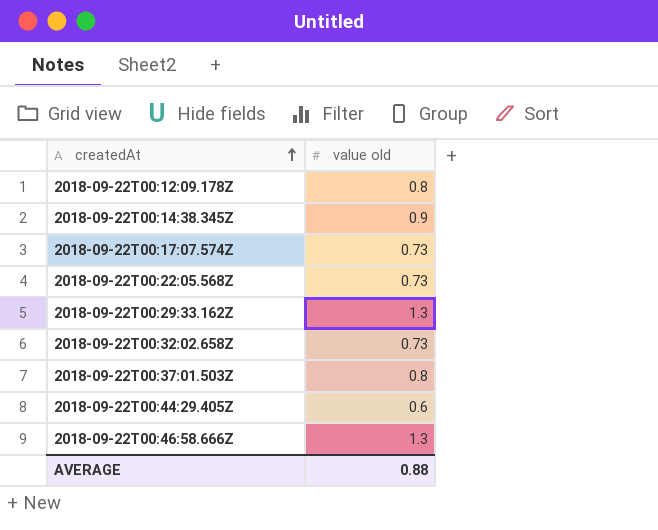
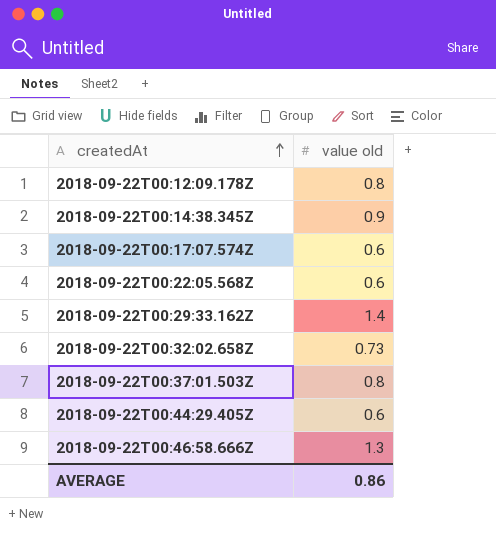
2018-09-22T00:17:07.574Z | value old: 0.73 -> 0.6
2018-09-22T00:22:05.568Z | value old: 0.73 -> 0.6
2018-09-22T00:29:33.162Z | value old: 1.3 -> 1.4
AVERAGE | value old: 0.88 -> 0.86

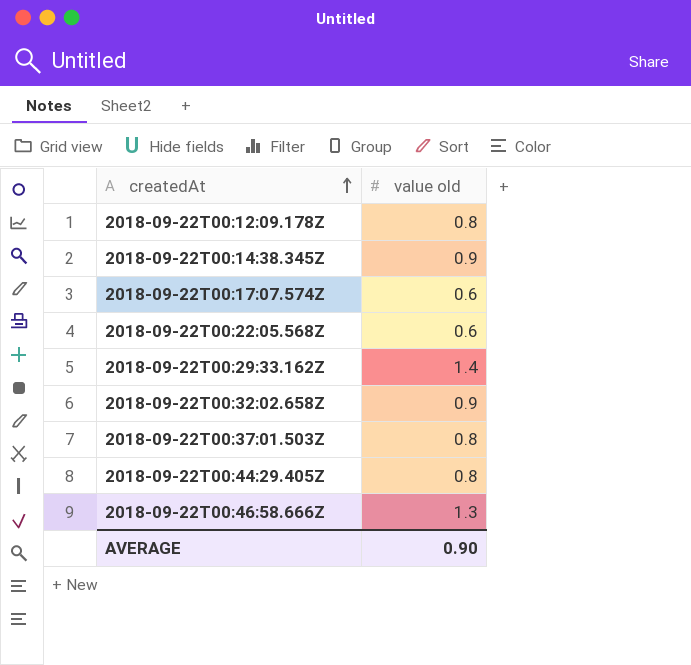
2018-09-22T00:32:02.658Z | value old: 0.73 -> 0.9
2018-09-22T00:44:29.405Z | value old: 0.6 -> 0.8
AVERAGE | value old: 0.86 -> 0.90

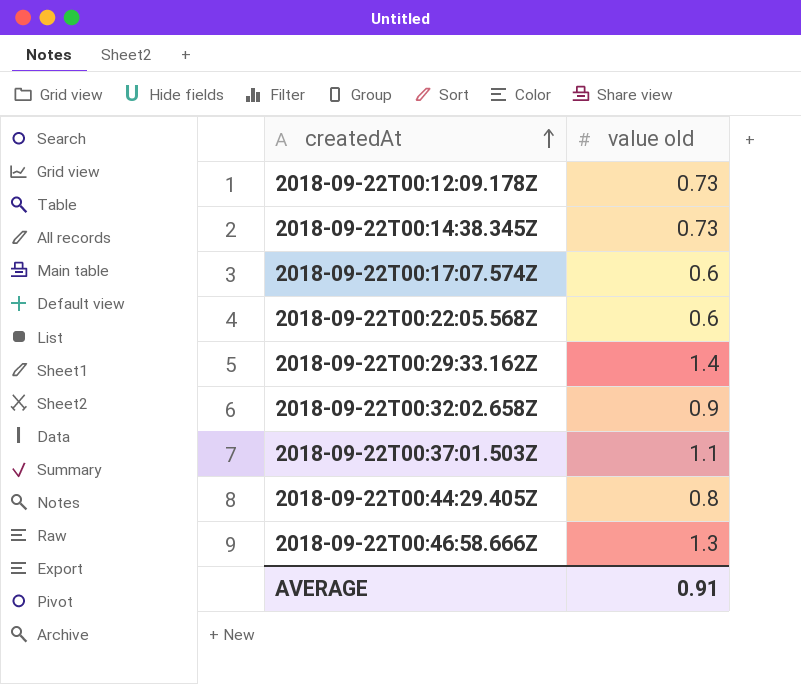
2018-09-22T00:12:09.178Z | value old: 0.8 -> 0.73
2018-09-22T00:14:38.345Z | value old: 0.9 -> 0.73
2018-09-22T00:37:01.503Z | value old: 0.8 -> 1.1
AVERAGE | value old: 0.90 -> 0.91

